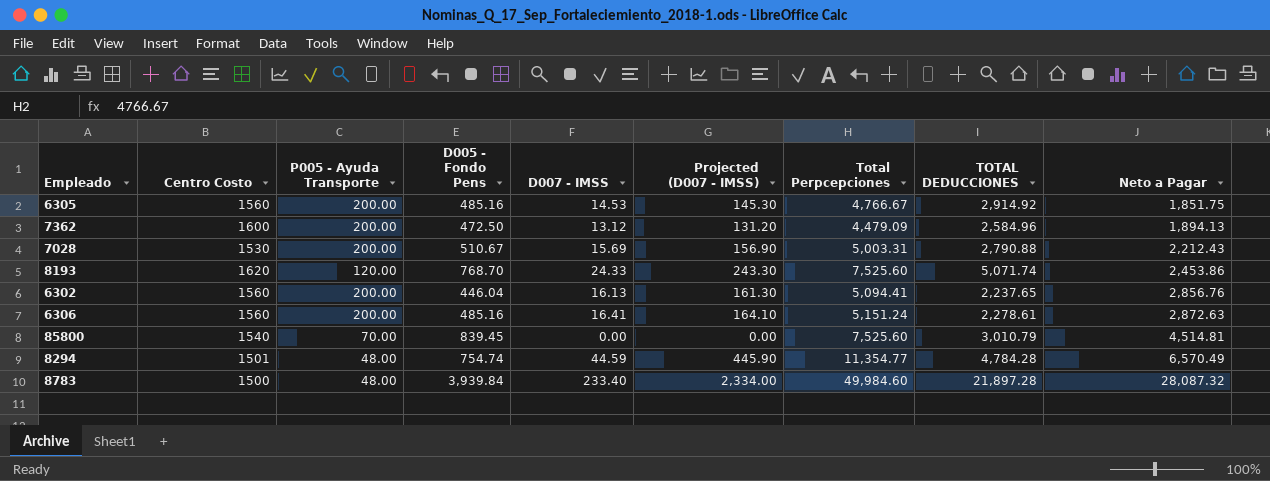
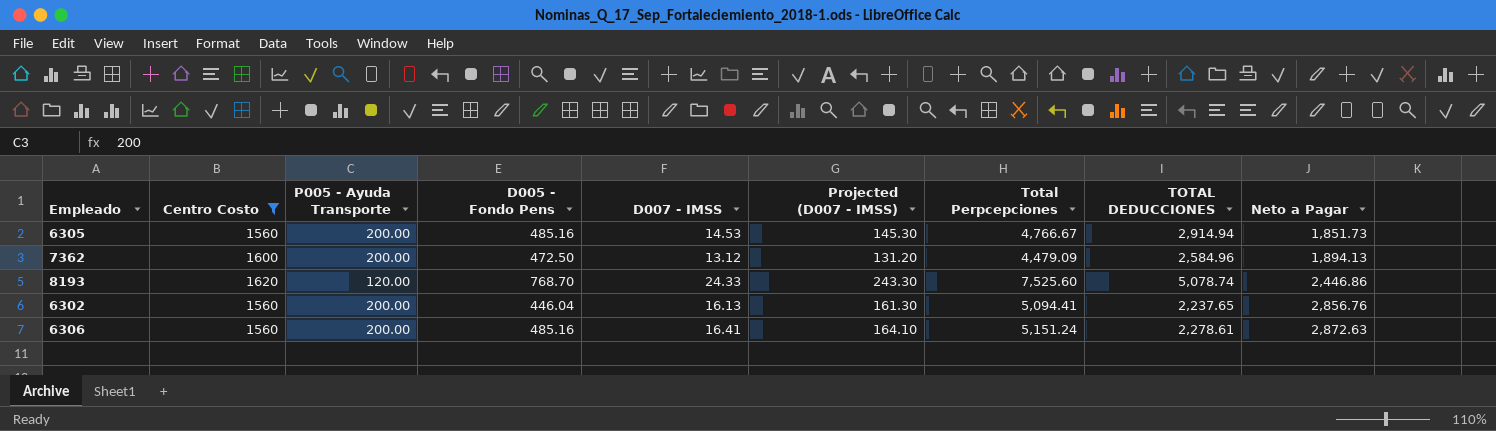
filter: none -> Centro Costo >= 1560
6305 | TOTAL DEDUCCIONES: 2,914.92 -> 2,914.94
6305 | Neto a Pagar: 1,851.75 -> 1,851.73
8193 | TOTAL DEDUCCIONES: 5,071.74 -> 5,078.74
8193 | Neto a Pagar: 2,453.86 -> 2,446.86

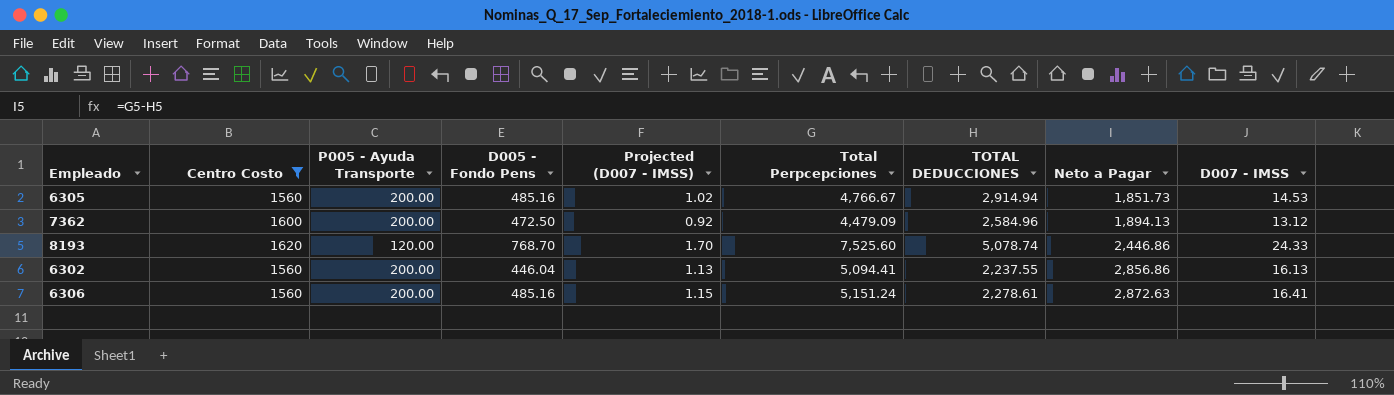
column Projected (D007 - IMSS) | formula: [D007 - IMSS] * 10 -> [D007 - IMSS] * 0.07
column D007 - IMSS | position: 5 -> 9
6302 | TOTAL DEDUCCIONES: 2,237.65 -> 2,237.55
6302 | Neto a Pagar: 2,856.76 -> 2,856.86

